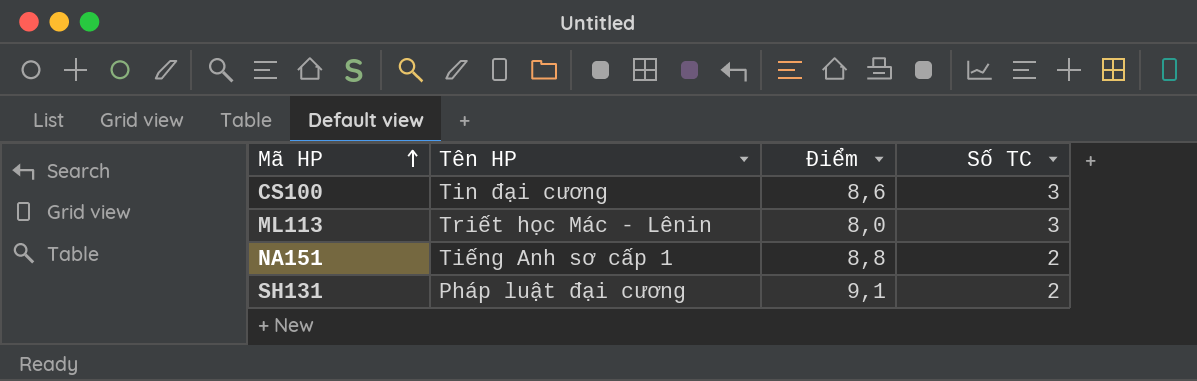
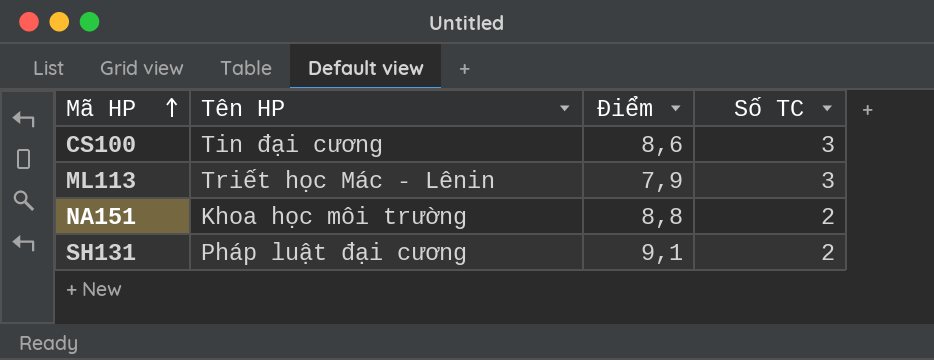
ML113 | Điểm: 8,0 -> 7,9
NA151 | Tên HP: Tiếng Anh sơ cấp 1 -> Khoa học môi trường

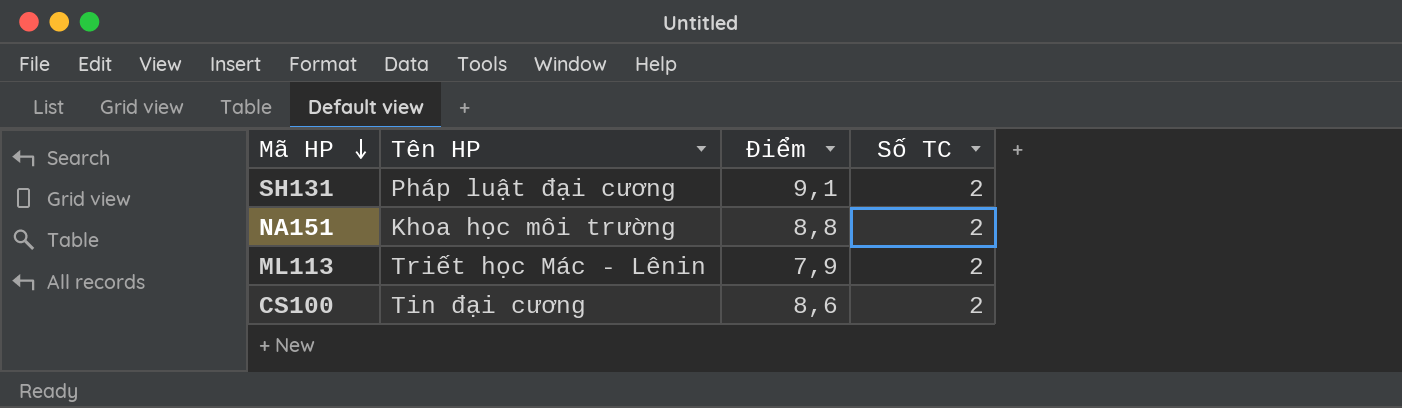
row order: Mã HP ascending -> Mã HP descending
ML113 | Số TC: 3 -> 2
CS100 | Số TC: 3 -> 2

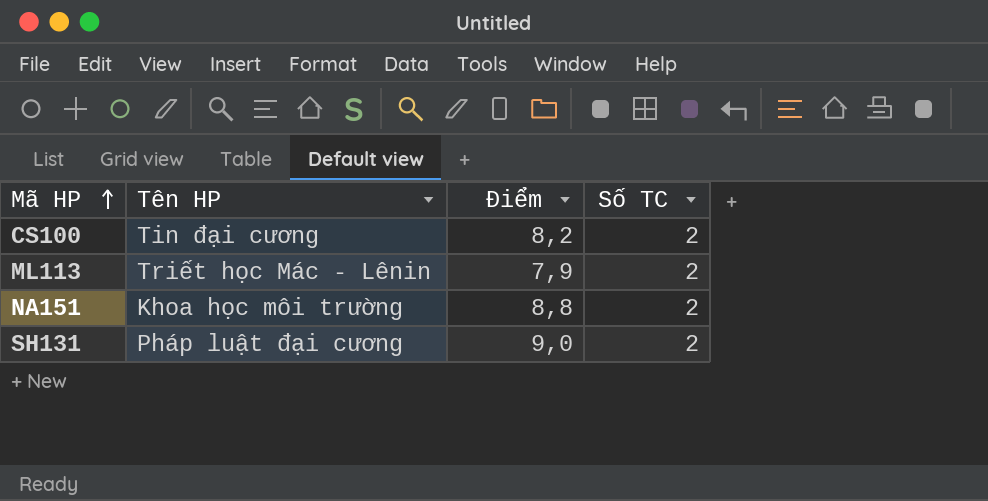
row order: Mã HP descending -> Mã HP ascending
CS100 | Điểm: 8,6 -> 8,2
SH131 | Điểm: 9,1 -> 9,0

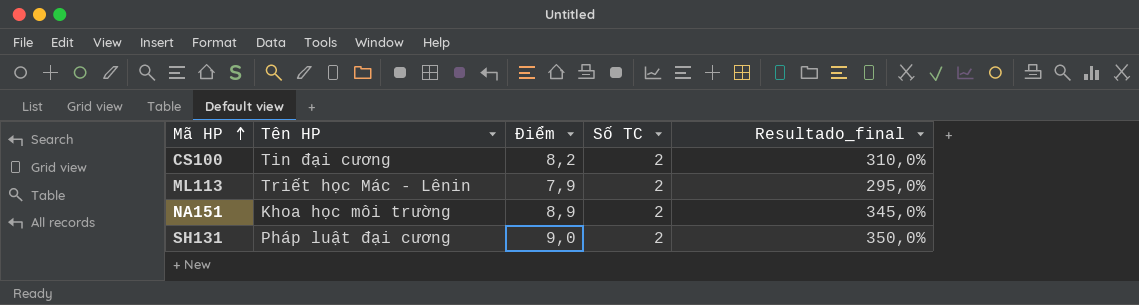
column Resultado_final | formula: none -> ([Điểm] - [Số TC]) / [Số TC]
NA151 | Điểm: 8,8 -> 8,9

